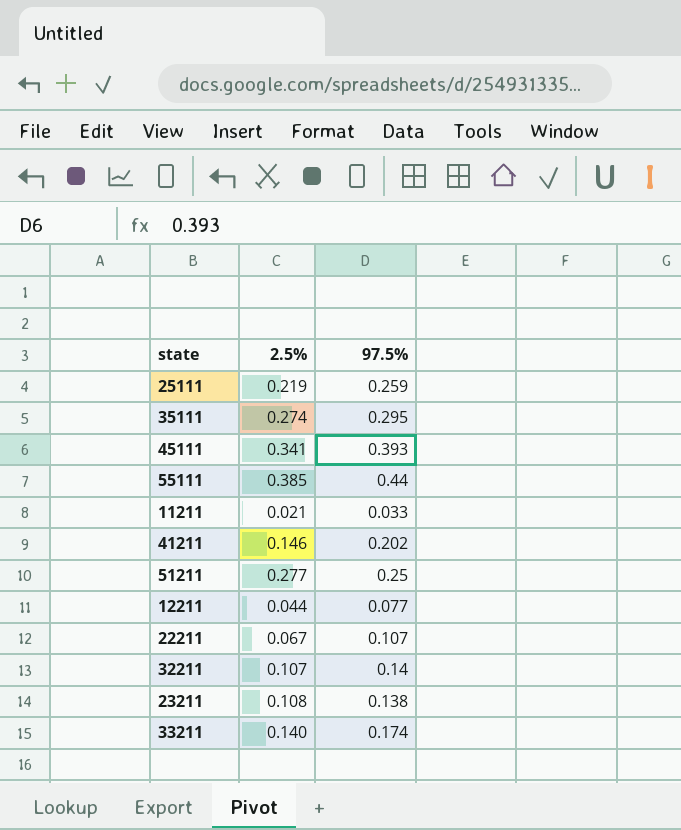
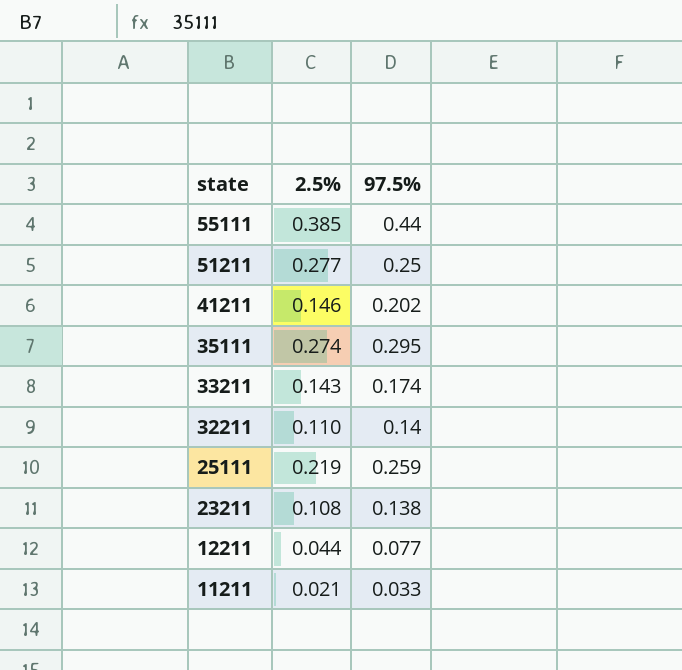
row order: none -> state descending
row 45111: 0.341 | 0.393 -> none
row 22211: 0.067 | 0.107 -> none
33211 | 2.5%: 0.140 -> 0.143
32211 | 2.5%: 0.107 -> 0.110

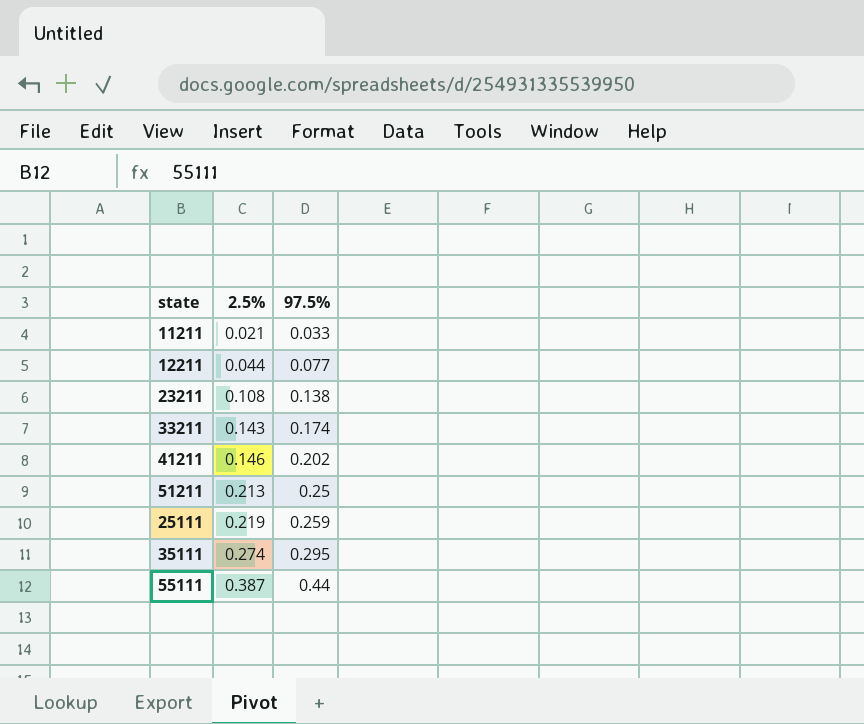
row order: state descending -> 2.5% ascending
row 32211: 0.110 | 0.14 -> none
51211 | 2.5%: 0.277 -> 0.213
55111 | 2.5%: 0.385 -> 0.387

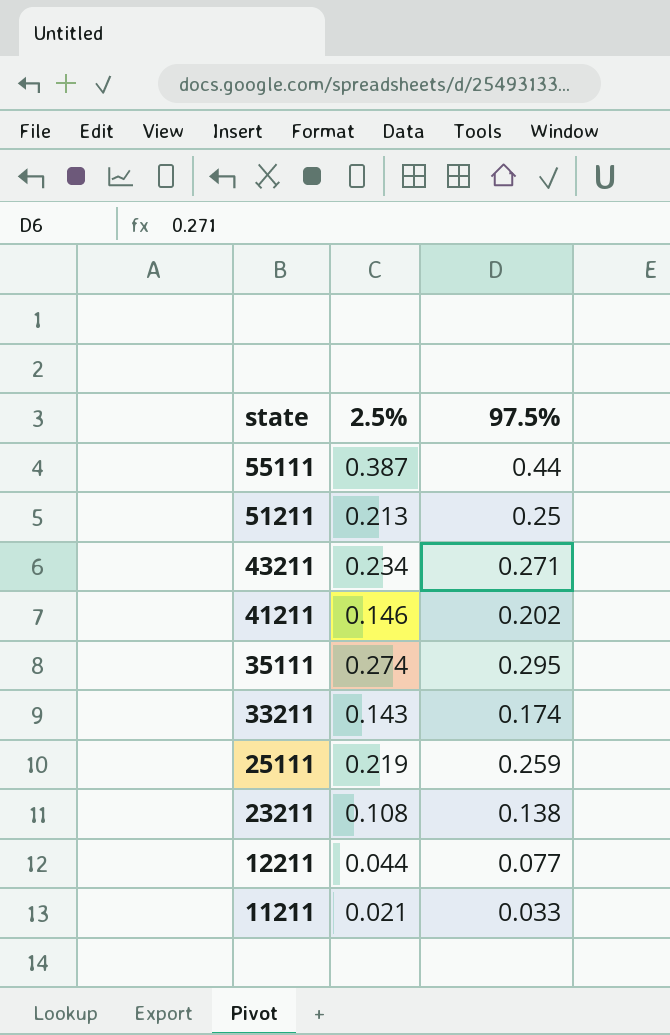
row order: 2.5% ascending -> state descending
row 43211: none -> 0.234 | 0.271

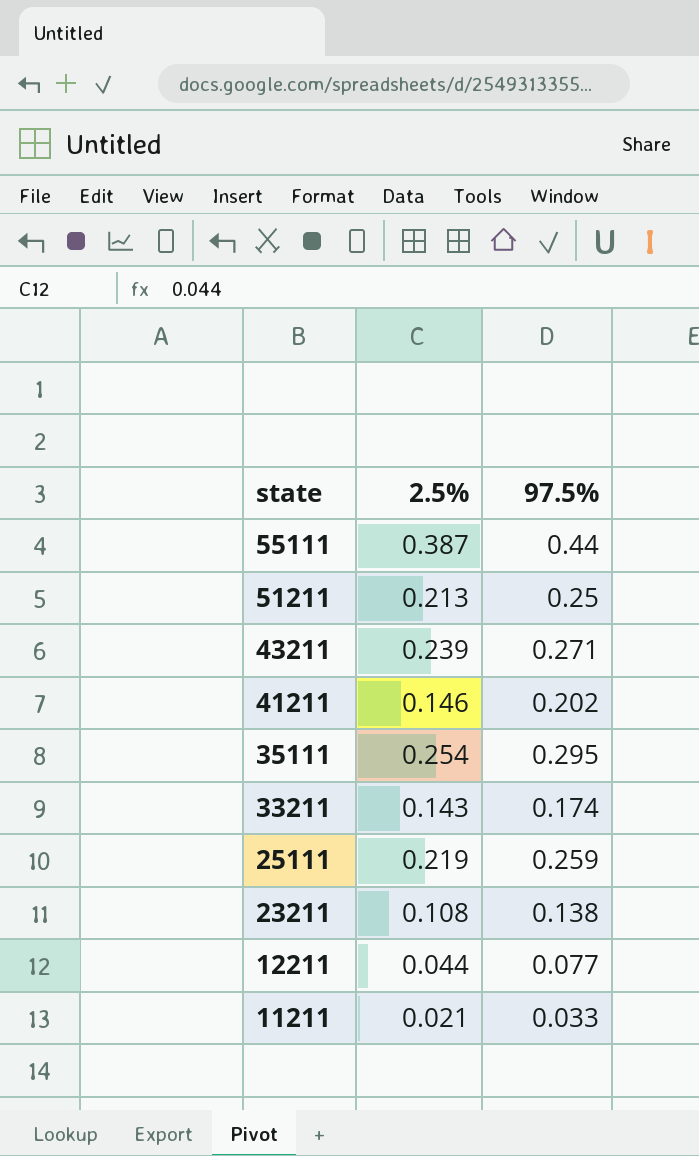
43211 | 2.5%: 0.234 -> 0.239
35111 | 2.5%: 0.274 -> 0.254

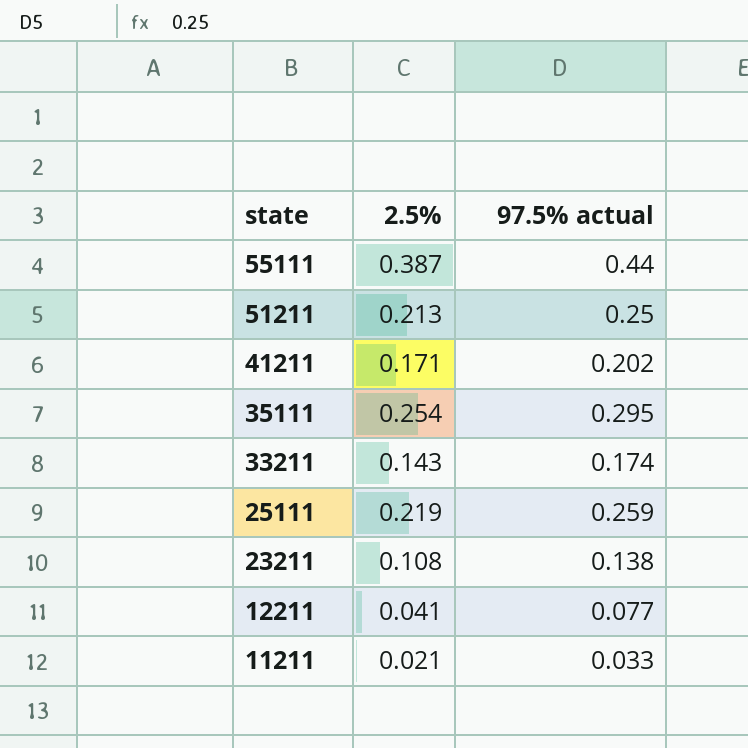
column name: 97.5% -> 97.5% actual
row 43211: 0.239 | 0.271 -> none
41211 | 2.5%: 0.146 -> 0.171
12211 | 2.5%: 0.044 -> 0.041

